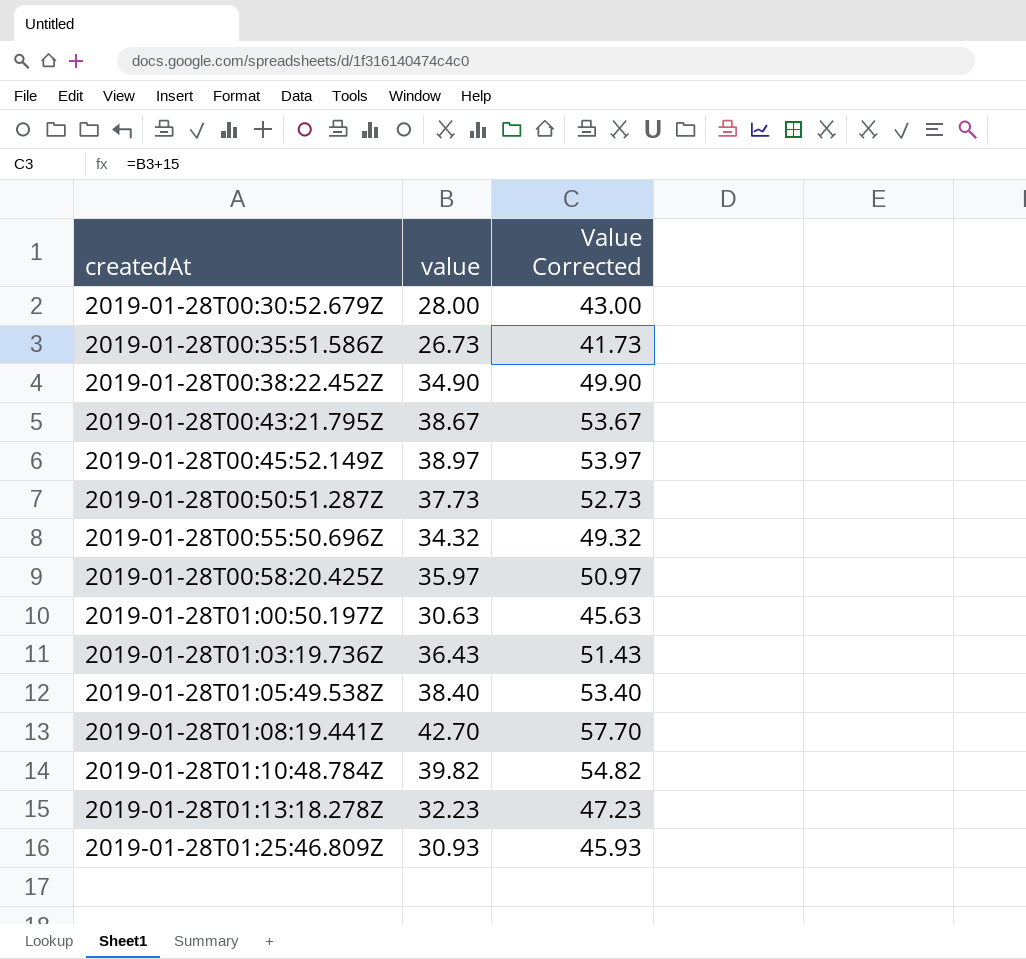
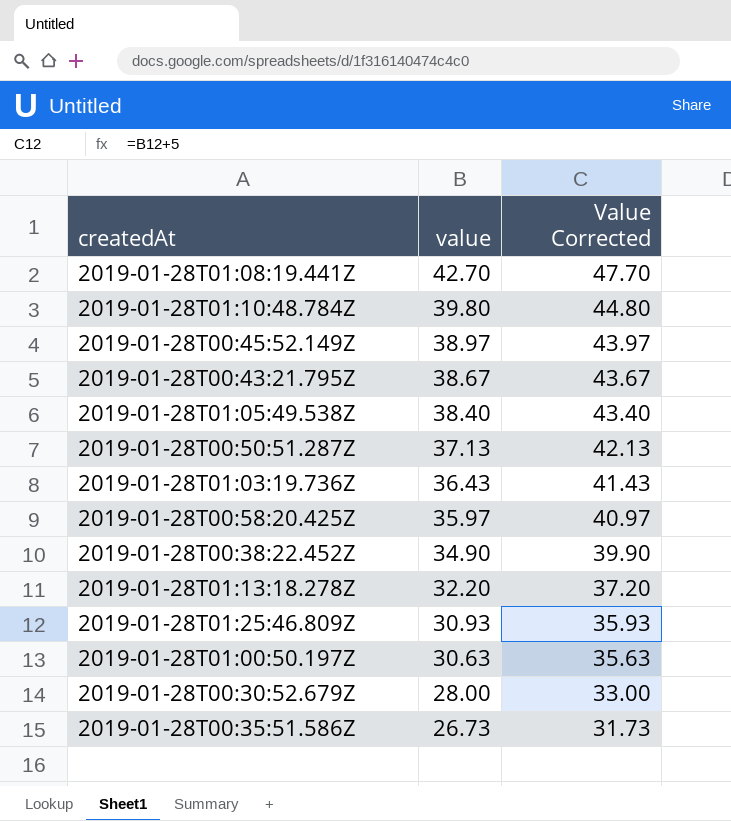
row order: createdAt ascending -> value descending
column Value Corrected | formula: [value] + 15 -> [value] + 5
row 2019-01-28T00:55:50.696Z: 34.32 | 49.32 -> none
2019-01-28T01:10:48.784Z | value: 39.82 -> 39.80
2019-01-28T00:50:51.287Z | value: 37.73 -> 37.13
2019-01-28T01:13:18.278Z | value: 32.23 -> 32.20

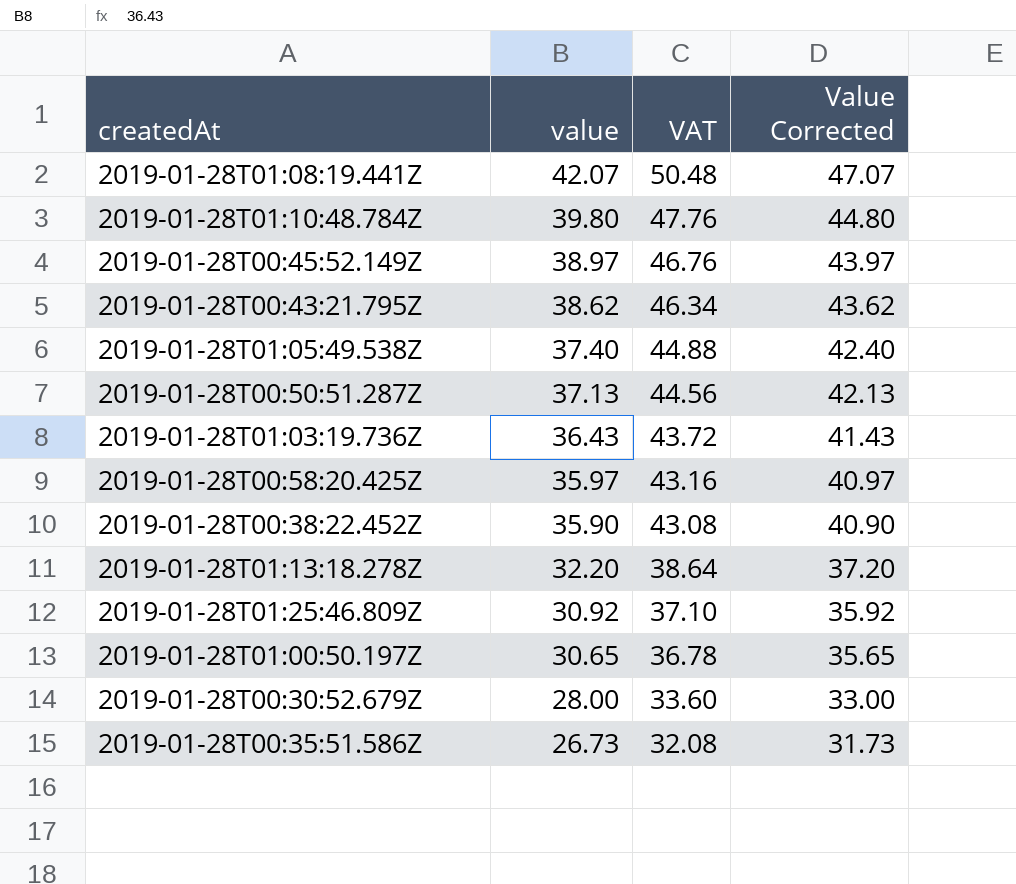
column VAT | formula: none -> [value] * 1.2
2019-01-28T01:08:19.441Z | value: 42.70 -> 42.07
2019-01-28T01:08:19.441Z | Value Corrected: 47.70 -> 47.07
2019-01-28T00:43:21.795Z | value: 38.67 -> 38.62
2019-01-28T00:43:21.795Z | Value Corrected: 43.67 -> 43.62
2019-01-28T01:05:49.538Z | value: 38.40 -> 37.40
2019-01-28T01:05:49.538Z | Value Corrected: 43.40 -> 42.40
2019-01-28T00:38:22.452Z | value: 34.90 -> 35.90
2019-01-28T00:38:22.452Z | Value Corrected: 39.90 -> 40.90
2019-01-28T01:25:46.809Z | value: 30.93 -> 30.92
2019-01-28T01:25:46.809Z | Value Corrected: 35.93 -> 35.92
2019-01-28T01:00:50.197Z | value: 30.63 -> 30.65
2019-01-28T01:00:50.197Z | Value Corrected: 35.63 -> 35.65

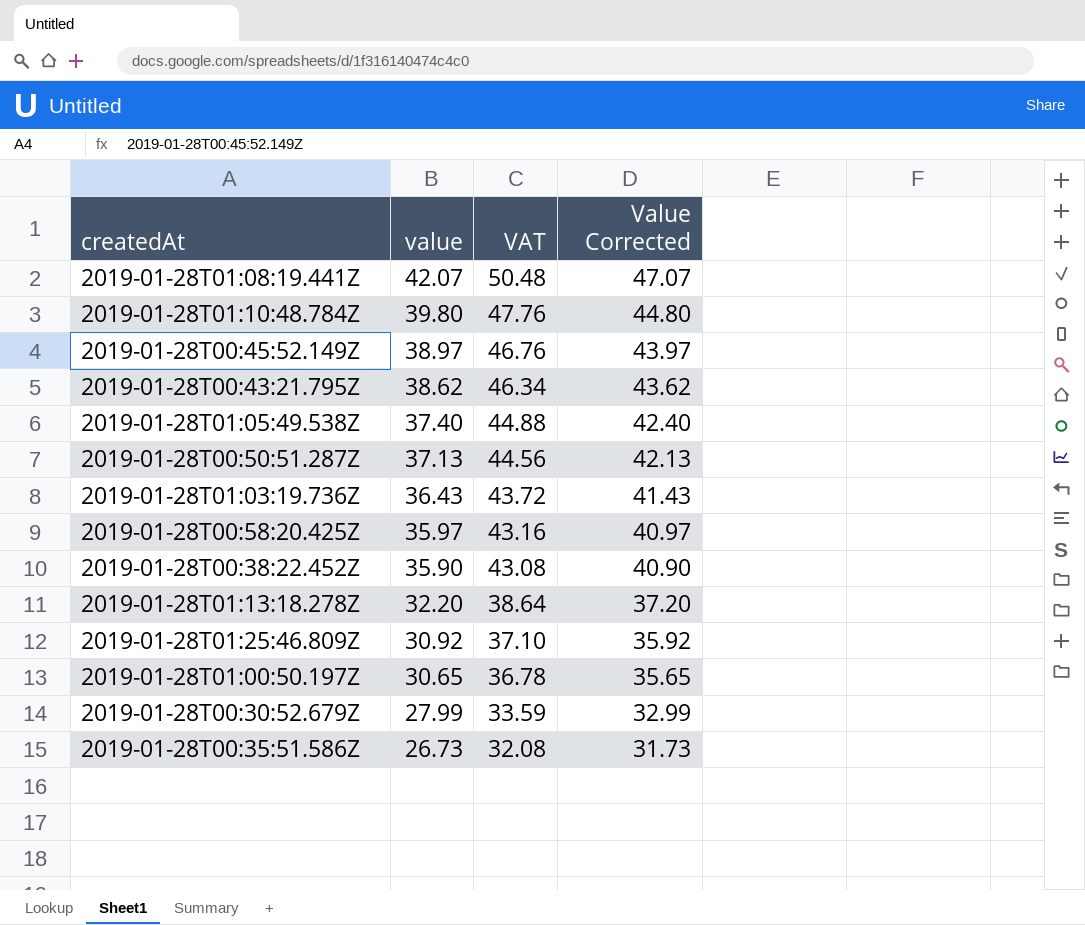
2019-01-28T00:30:52.679Z | value: 28.00 -> 27.99
2019-01-28T00:30:52.679Z | VAT: 33.60 -> 33.59
2019-01-28T00:30:52.679Z | Value Corrected: 33.00 -> 32.99

